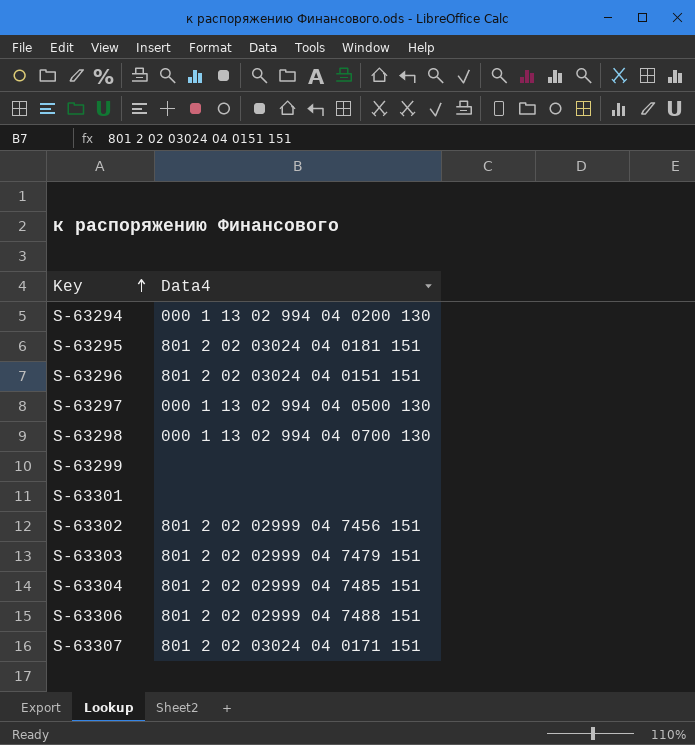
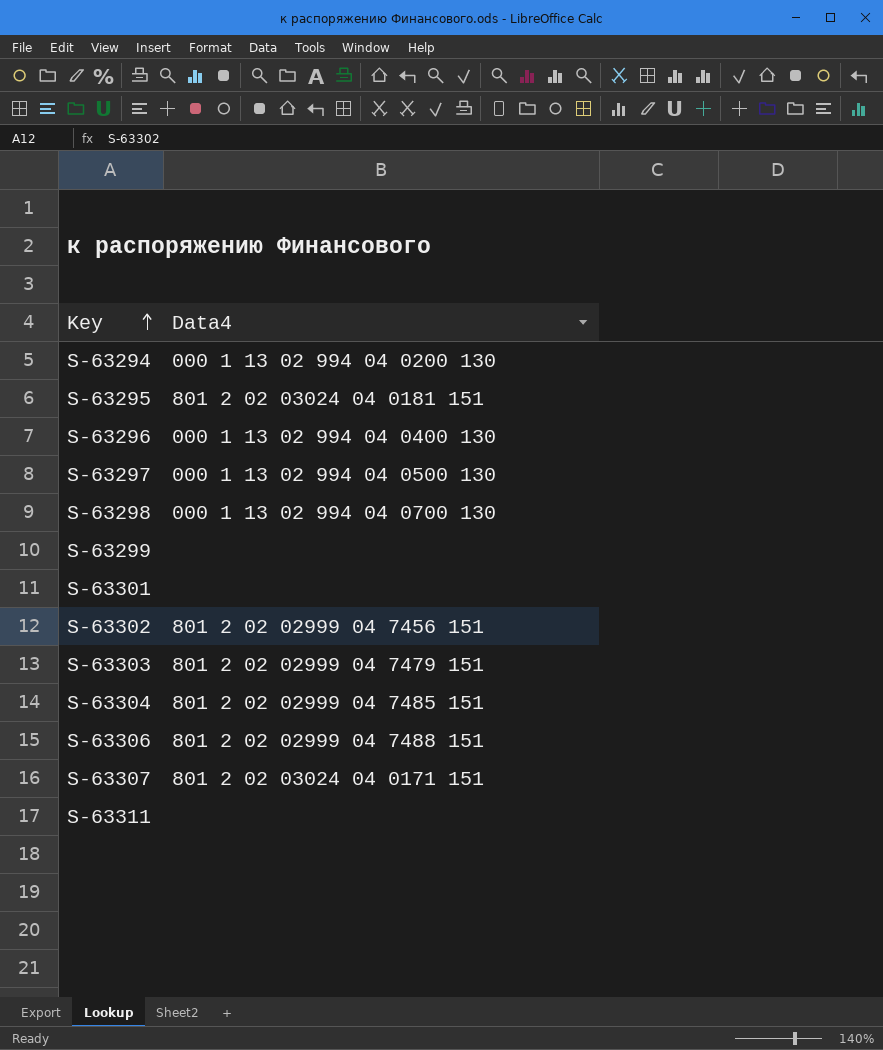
S-63296 | Data4: 801 2 02 03024 04 0151 151 -> 000 1 13 02 994 04 0400 130
row S-63311: none -> none

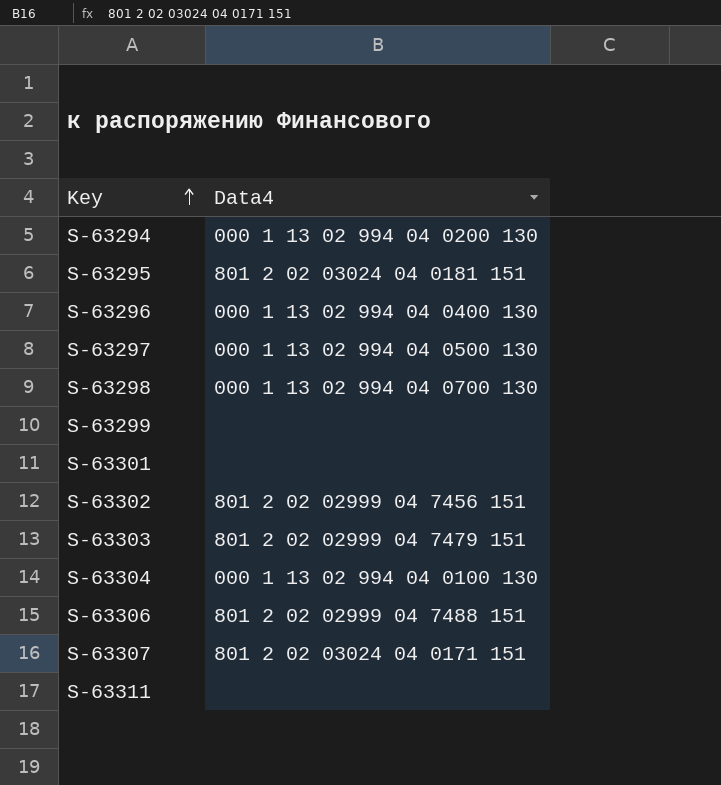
S-63304 | Data4: 801 2 02 02999 04 7485 151 -> 000 1 13 02 994 04 0100 130

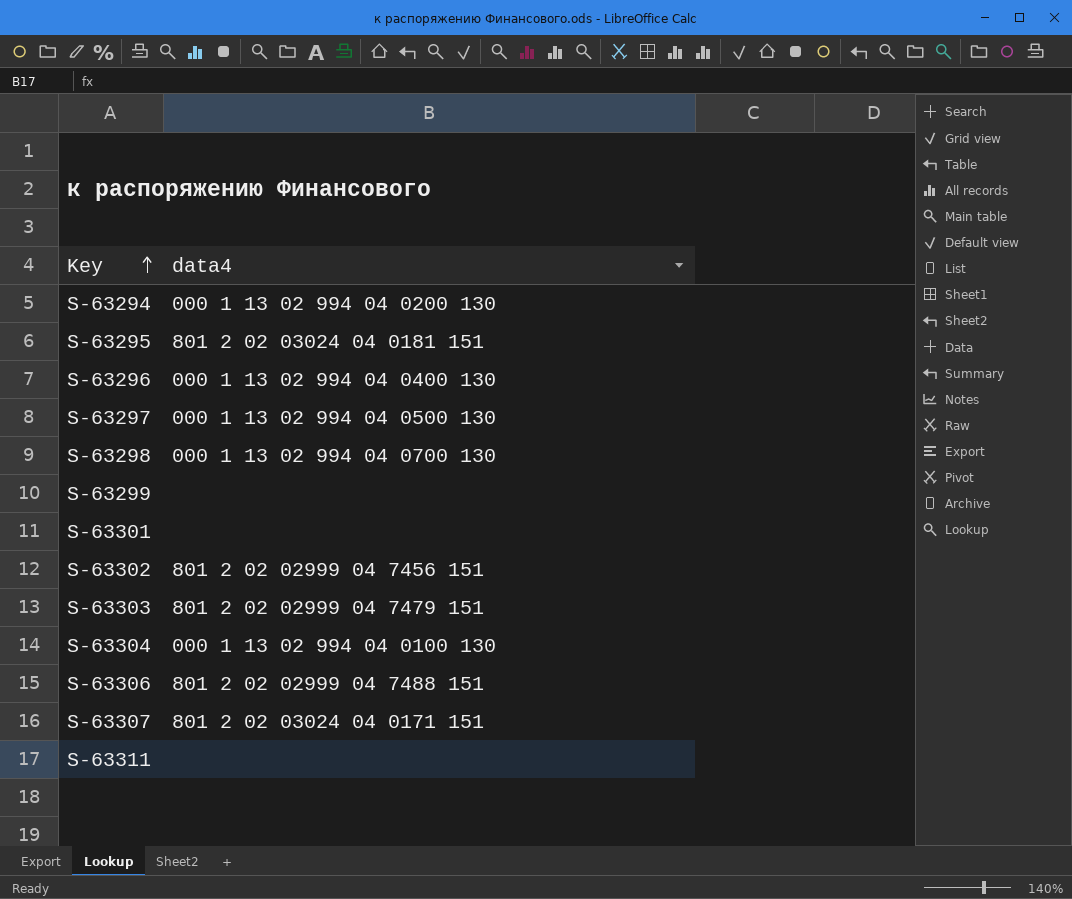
column name: Data4 -> data4

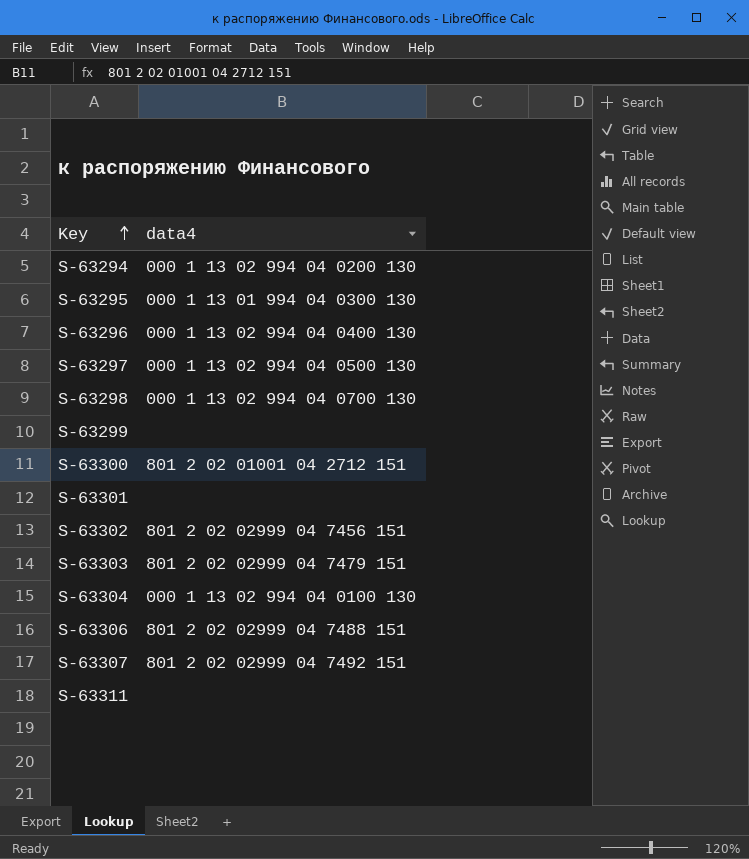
S-63295 | data4: 801 2 02 03024 04 0181 151 -> 000 1 13 01 994 04 0300 130
row S-63300: none -> 801 2 02 01001 04 2712 151
S-63307 | data4: 801 2 02 03024 04 0171 151 -> 801 2 02 02999 04 7492 151

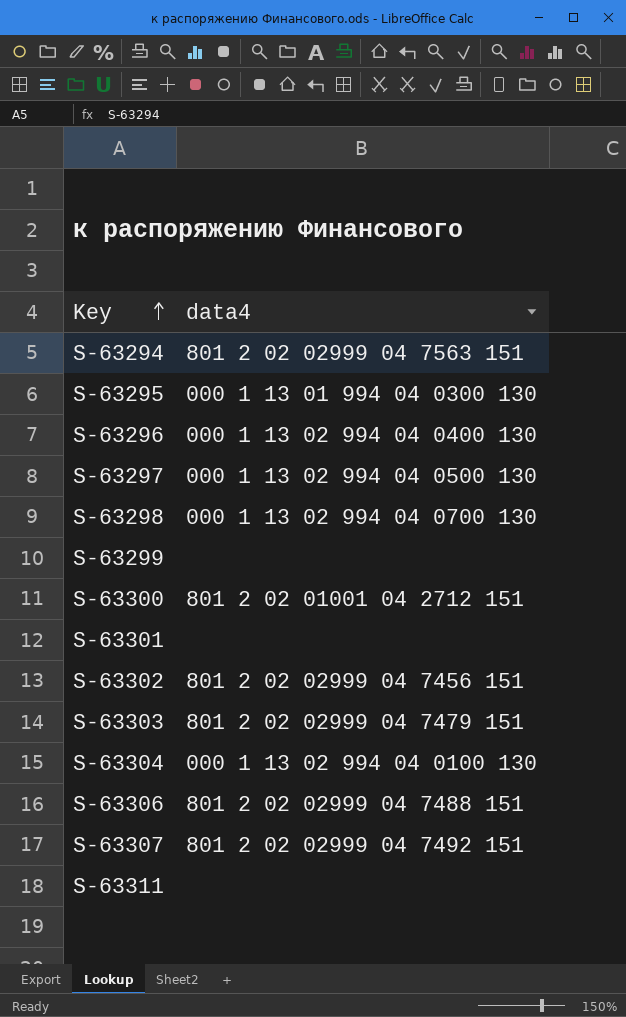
S-63294 | data4: 000 1 13 02 994 04 0200 130 -> 801 2 02 02999 04 7563 151

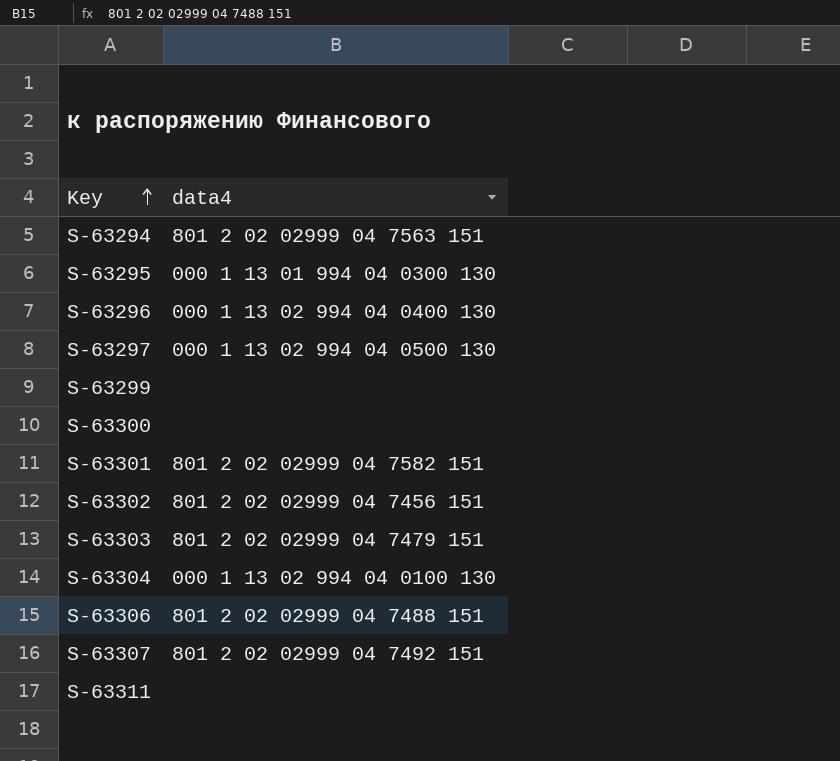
row S-63298: 000 1 13 02 994 04 0700 130 -> none
S-63300 | data4: 801 2 02 01001 04 2712 151 -> none
S-63301 | data4: none -> 801 2 02 02999 04 7582 151

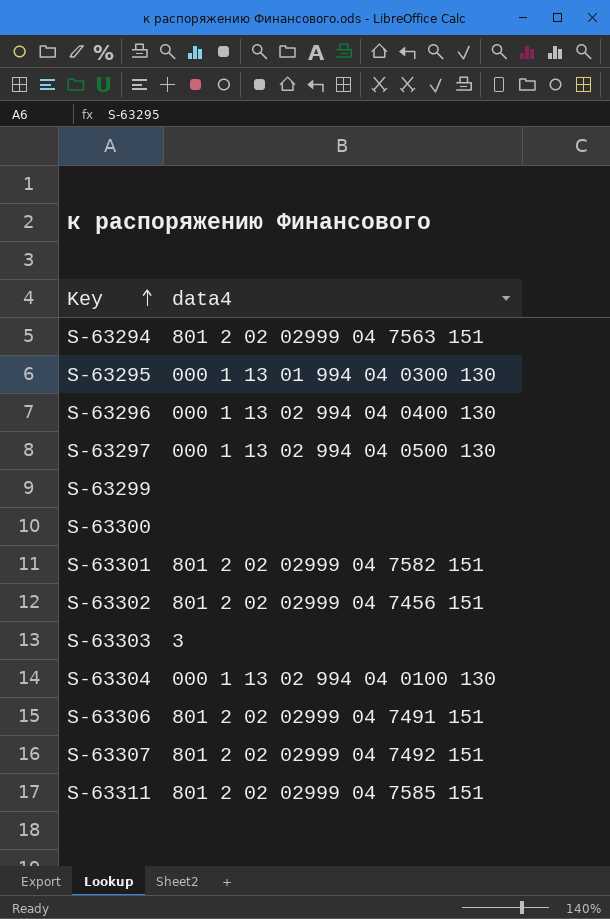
S-63303 | data4: 801 2 02 02999 04 7479 151 -> 3
S-63306 | data4: 801 2 02 02999 04 7488 151 -> 801 2 02 02999 04 7491 151
S-63311 | data4: none -> 801 2 02 02999 04 7585 151

